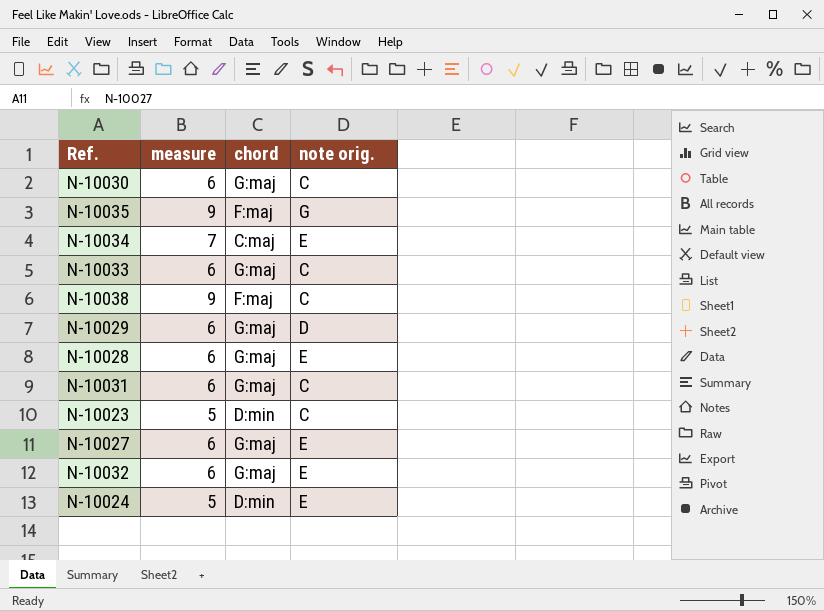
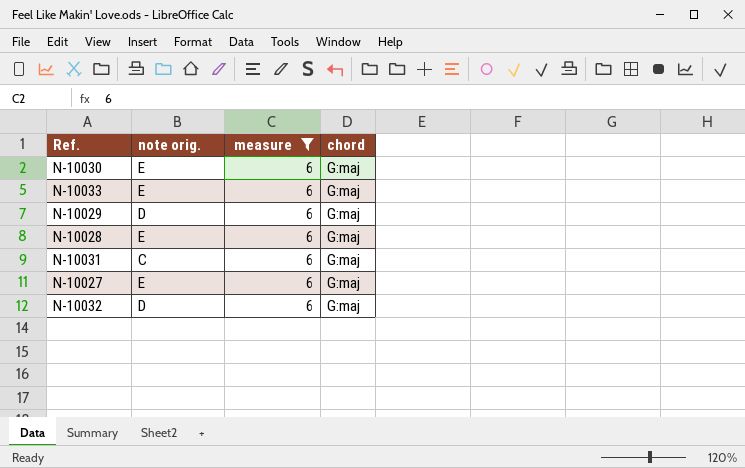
filter: none -> measure = 6
column note orig. | position: 4 -> 2
N-10030 | note orig.: C -> E
N-10033 | note orig.: C -> E
N-10032 | note orig.: E -> D

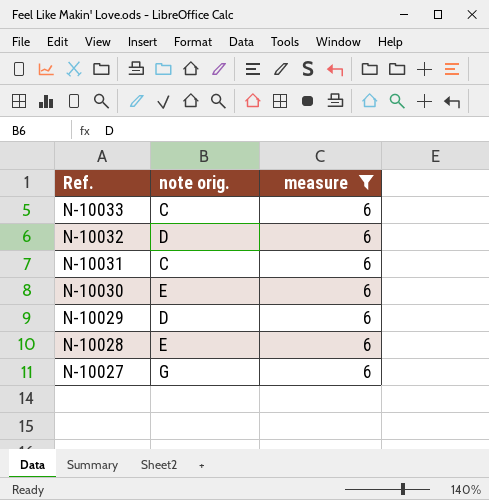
row order: none -> Ref. descending
column chord | position: 4 -> none
N-10033 | note orig.: E -> C
N-10027 | note orig.: E -> G

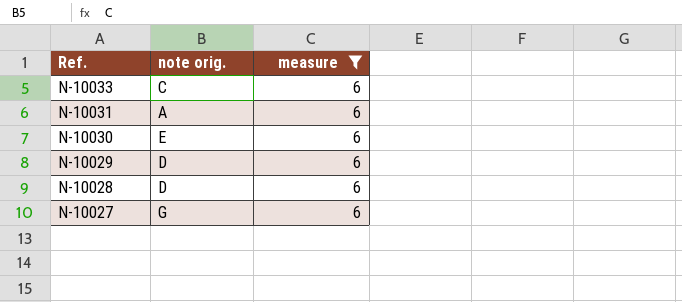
row N-10032: D | 6 -> none
N-10031 | note orig.: C -> A
N-10028 | note orig.: E -> D

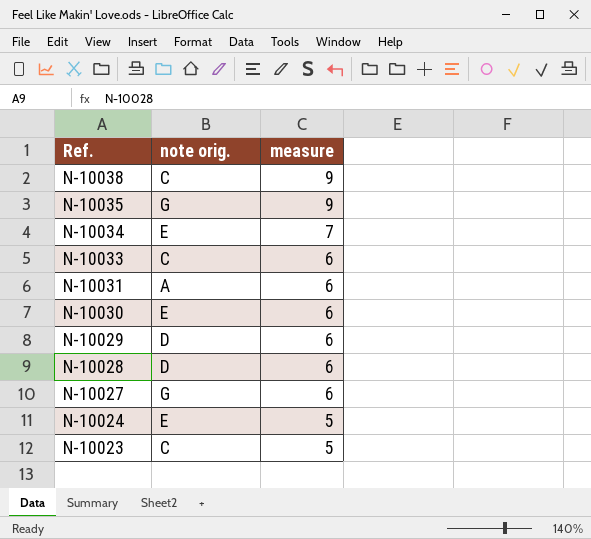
filter: measure = 6 -> none

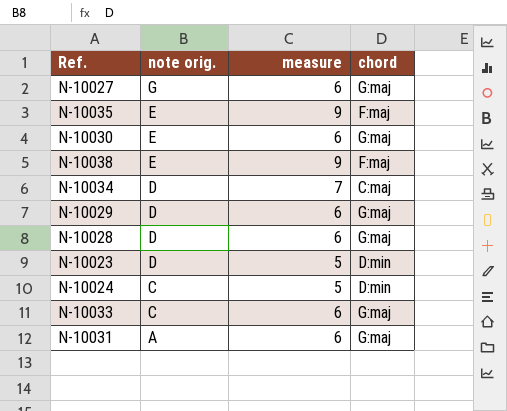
row order: Ref. descending -> note orig. descending
column chord | position: none -> 4
N-10035 | note orig.: G -> E
N-10038 | note orig.: C -> E
N-10034 | note orig.: E -> D
N-10023 | note orig.: C -> D
N-10024 | note orig.: E -> C

